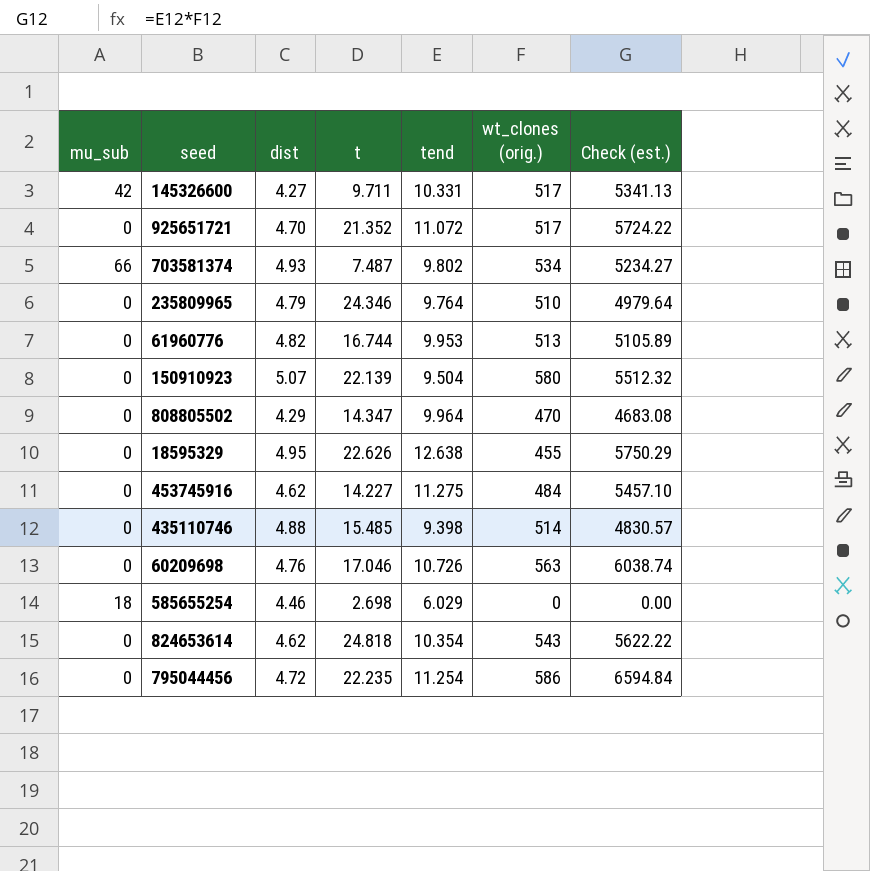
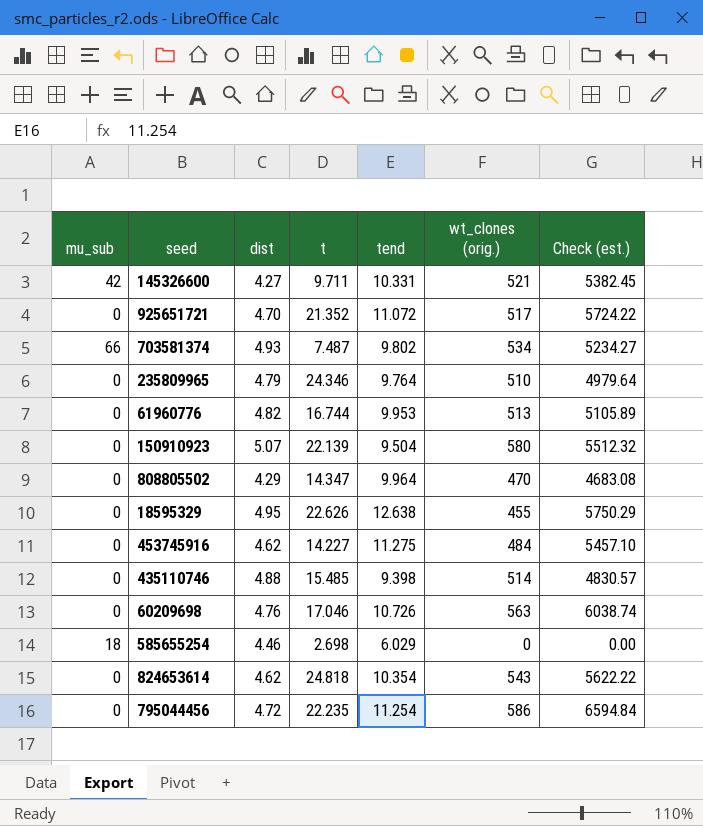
145326600 | wt_clones (orig.): 517 -> 521
145326600 | Check (est.): 5341.13 -> 5382.45

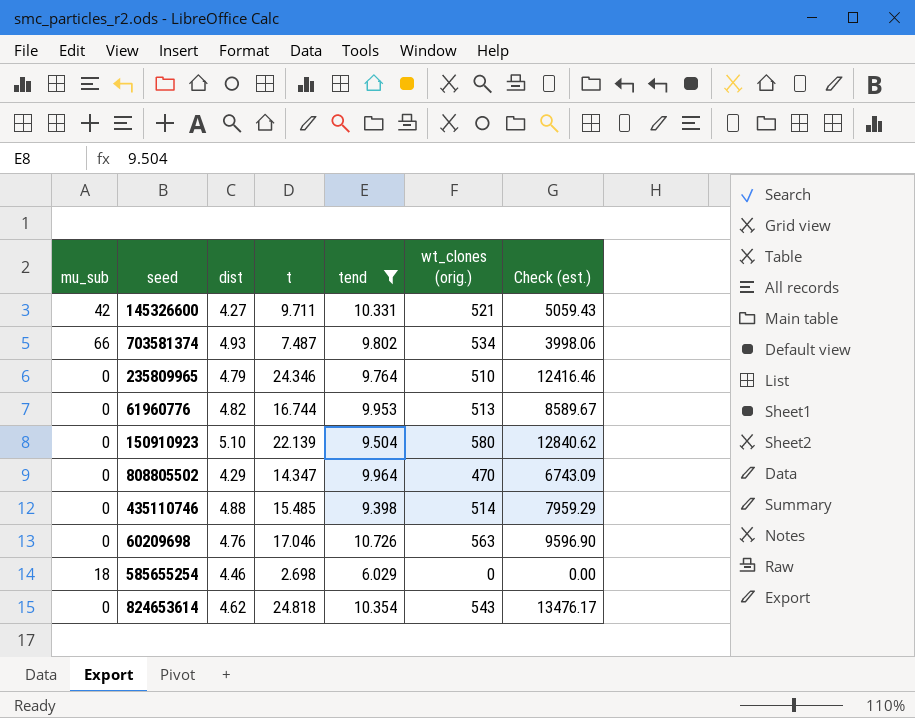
filter: none -> tend <= 10.726
column Check (est.) | formula: [tend] * [wt_clones (orig.)] -> [t] * [wt_clones (orig.)]
150910923 | dist: 5.07 -> 5.10

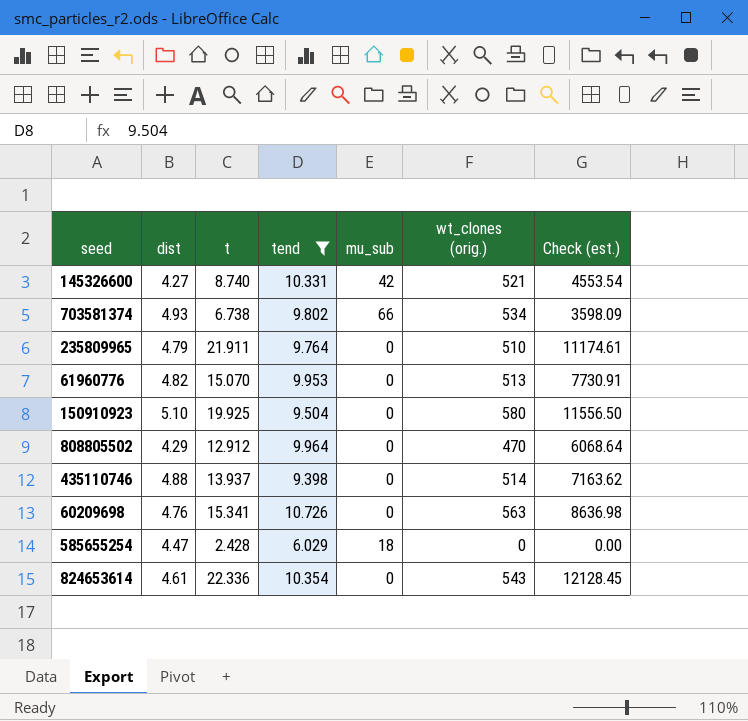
column mu_sub | position: 1 -> 5
145326600 | t: 9.711 -> 8.740
145326600 | Check (est.): 5059.43 -> 4553.54
703581374 | t: 7.487 -> 6.738
703581374 | Check (est.): 3998.06 -> 3598.09
235809965 | t: 24.346 -> 21.911
235809965 | Check (est.): 12416.46 -> 11174.61
61960776 | t: 16.744 -> 15.070
61960776 | Check (est.): 8589.67 -> 7730.91
150910923 | t: 22.139 -> 19.925
150910923 | Check (est.): 12840.62 -> 11556.50
808805502 | t: 14.347 -> 12.912
808805502 | Check (est.): 6743.09 -> 6068.64
435110746 | t: 15.485 -> 13.937
435110746 | Check (est.): 7959.29 -> 7163.62
60209698 | t: 17.046 -> 15.341
60209698 | Check (est.): 9596.90 -> 8636.98
585655254 | dist: 4.46 -> 4.47
585655254 | t: 2.698 -> 2.428
824653614 | dist: 4.62 -> 4.61
824653614 | t: 24.818 -> 22.336
824653614 | Check (est.): 13476.17 -> 12128.45

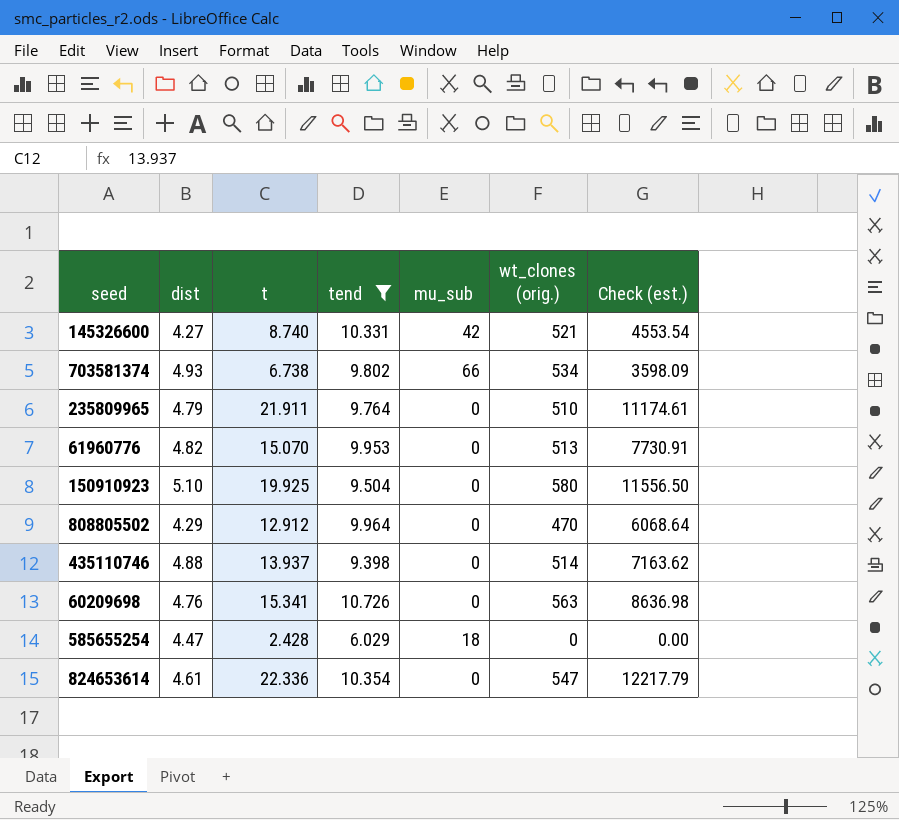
824653614 | wt_clones (orig.): 543 -> 547
824653614 | Check (est.): 12128.45 -> 12217.79

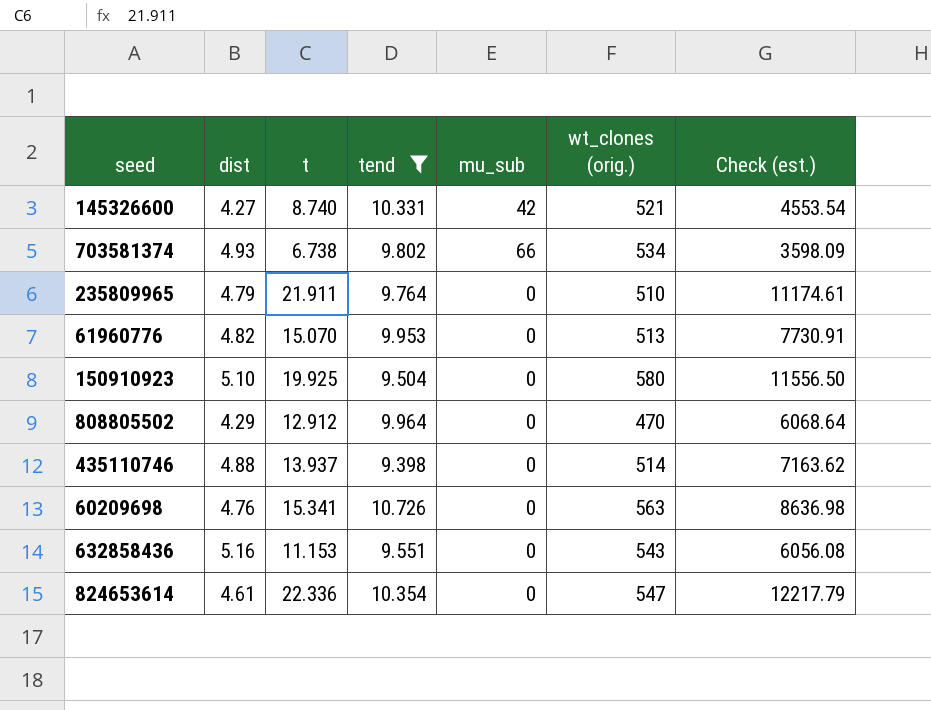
row 585655254: 4.47 | 2.428 | 6.029 | 18 | 0 | 0.00 -> none
row 632858436: none -> 5.16 | 11.153 | 9.551 | 0 | 543 | 6056.08

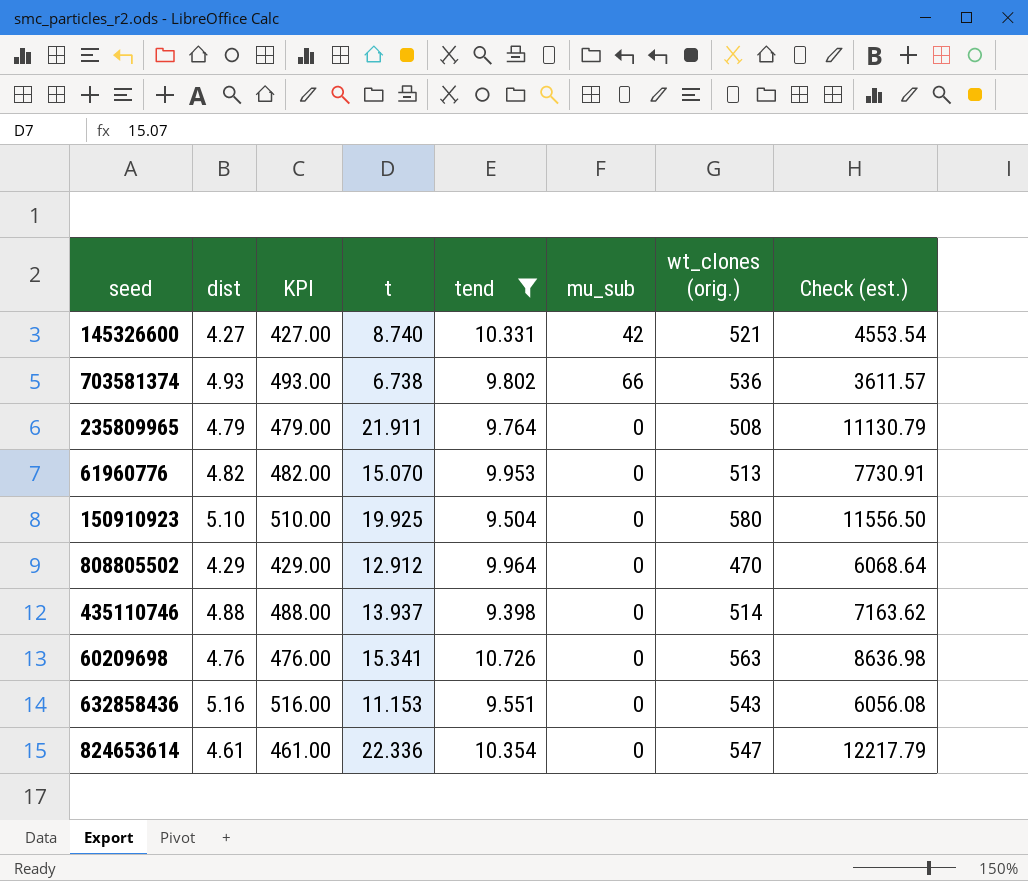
column KPI | formula: none -> [dist] * 100
703581374 | wt_clones (orig.): 534 -> 536
703581374 | Check (est.): 3598.09 -> 3611.57
235809965 | wt_clones (orig.): 510 -> 508
235809965 | Check (est.): 11174.61 -> 11130.79

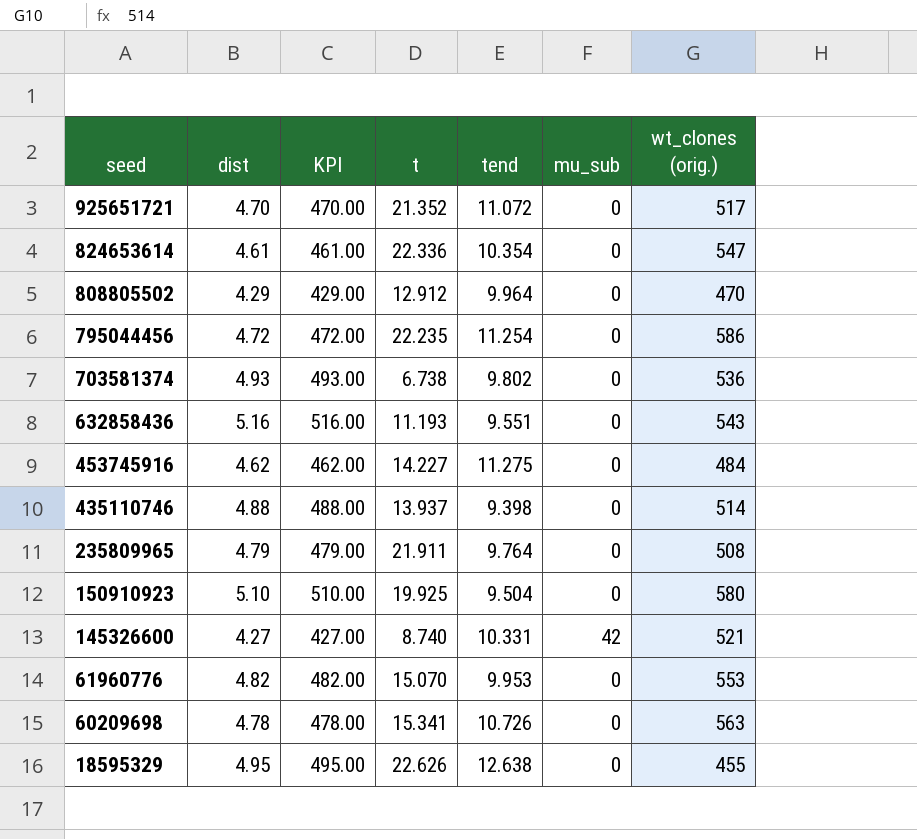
filter: tend <= 10.726 -> none
row order: none -> seed descending
column Check (est.) | formula: [t] * [wt_clones (orig.)] -> none
703581374 | mu_sub: 66 -> 0
632858436 | t: 11.153 -> 11.193
61960776 | wt_clones (orig.): 513 -> 553
60209698 | dist: 4.76 -> 4.78
60209698 | KPI: 476.00 -> 478.00

